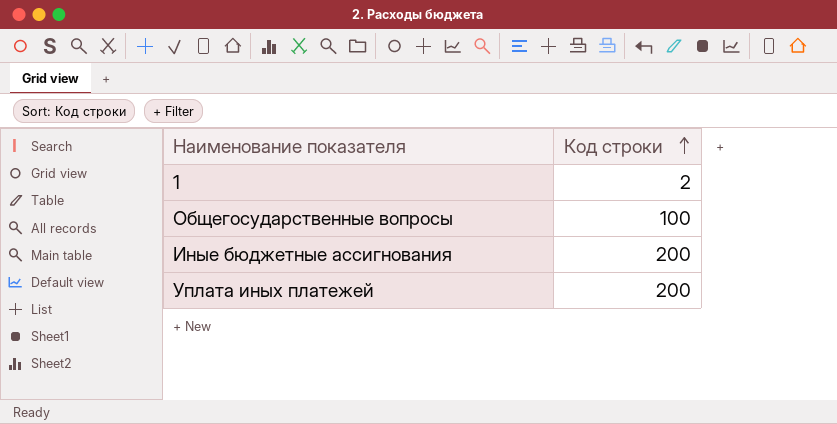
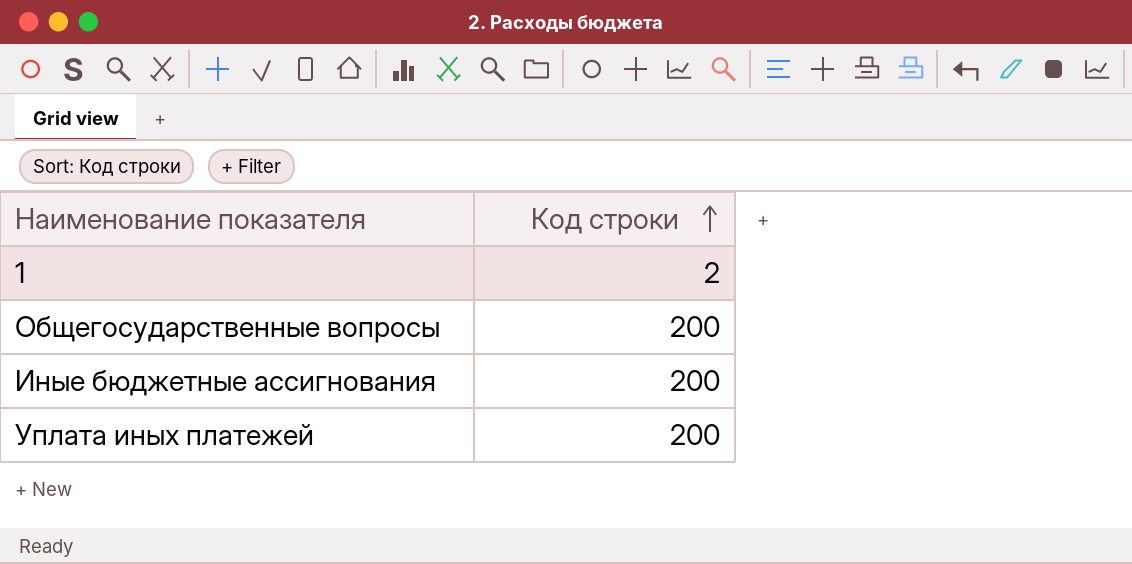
Общегосударственные вопросы | Код строки: 100 -> 200

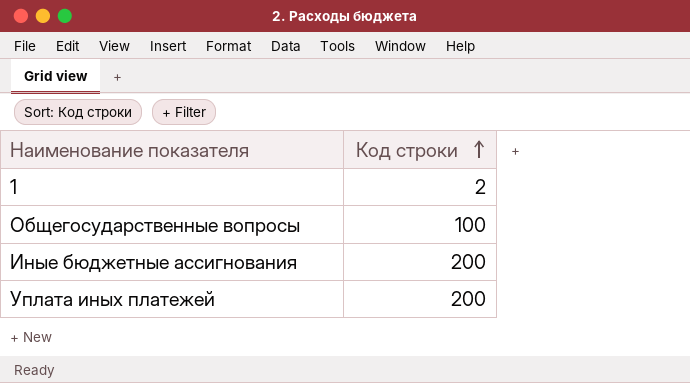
Общегосударственные вопросы | Код строки: 200 -> 100

